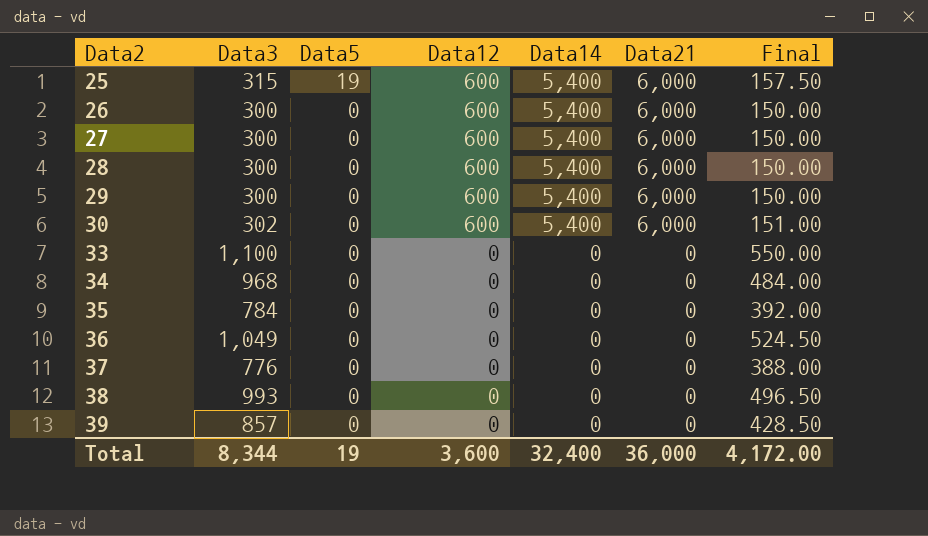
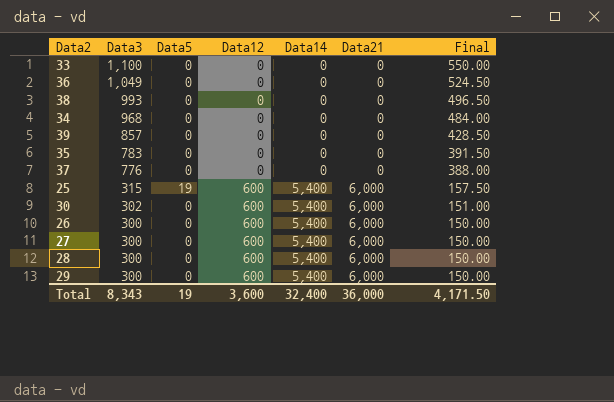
row order: Data2 ascending -> Data3 descending
35 | Data3: 784 -> 783
35 | Final: 392.00 -> 391.50
Total | Data3: 8,344 -> 8,343
Total | Final: 4,172.00 -> 4,171.50

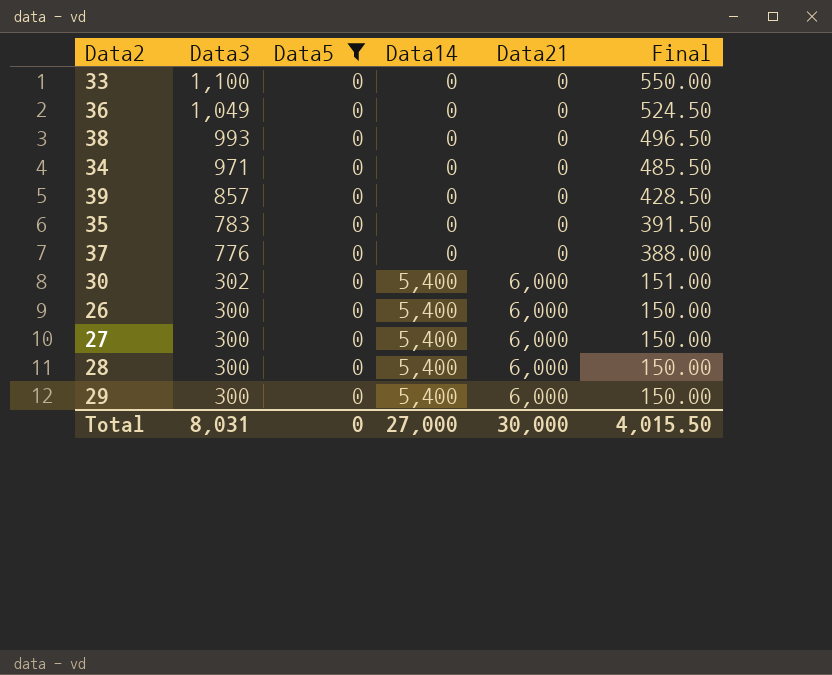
filter: none -> Data5 = 0
column Data12 | position: 4 -> none
34 | Data3: 968 -> 971
34 | Final: 484.00 -> 485.50
Total | Data3: 8,343 -> 8,031
Total | Data5: 19 -> 0
Total | Data14: 32,400 -> 27,000
Total | Data21: 36,000 -> 30,000
Total | Final: 4,171.50 -> 4,015.50

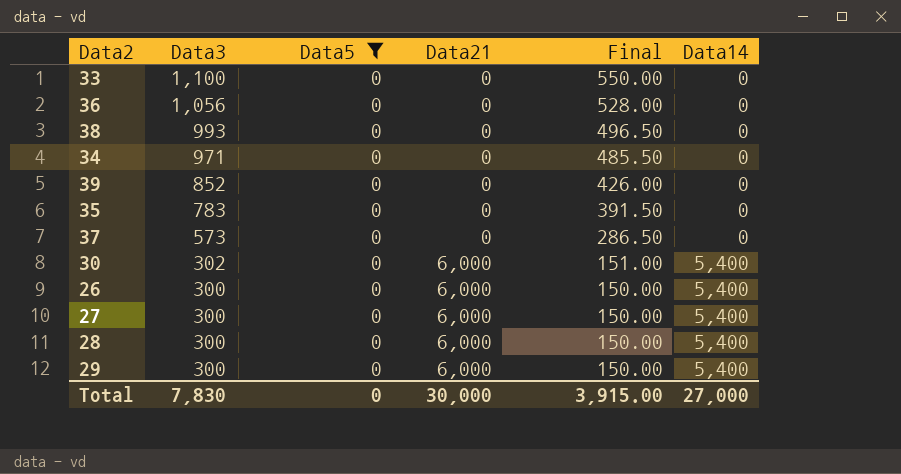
column Data14 | position: 4 -> 6
36 | Data3: 1,049 -> 1,056
36 | Final: 524.50 -> 528.00
39 | Data3: 857 -> 852
39 | Final: 428.50 -> 426.00
37 | Data3: 776 -> 573
37 | Final: 388.00 -> 286.50
Total | Data3: 8,031 -> 7,830
Total | Final: 4,015.50 -> 3,915.00

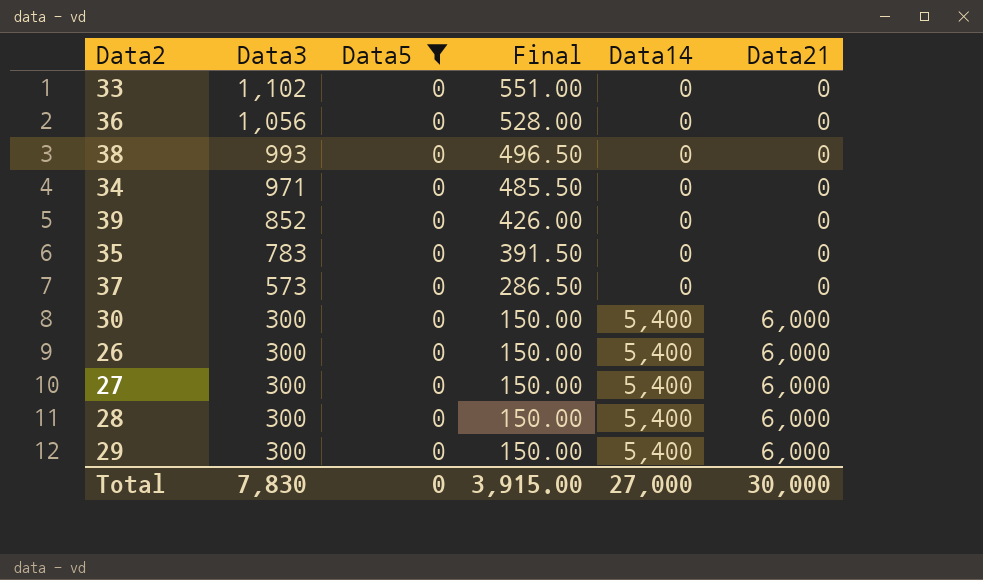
column Data21 | position: 4 -> 6
33 | Data3: 1,100 -> 1,102
33 | Final: 550.00 -> 551.00
30 | Data3: 302 -> 300
30 | Final: 151.00 -> 150.00

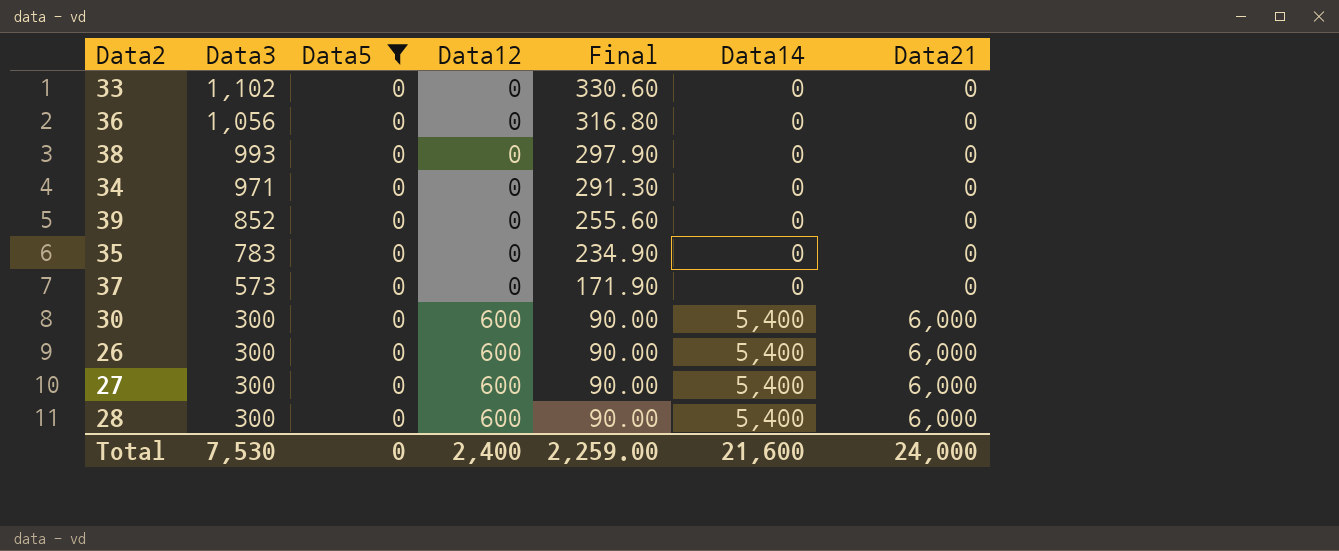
column Data12 | position: none -> 4
column Final | formula: [Data3] * 0.5 -> [Data3] * 0.3
row 29: 300 | 0 | 150.00 | 5,400 | 6,000 -> none
Total | Data3: 7,830 -> 7,530
Total | Final: 3,915.00 -> 2,259.00
Total | Data14: 27,000 -> 21,600
Total | Data21: 30,000 -> 24,000

